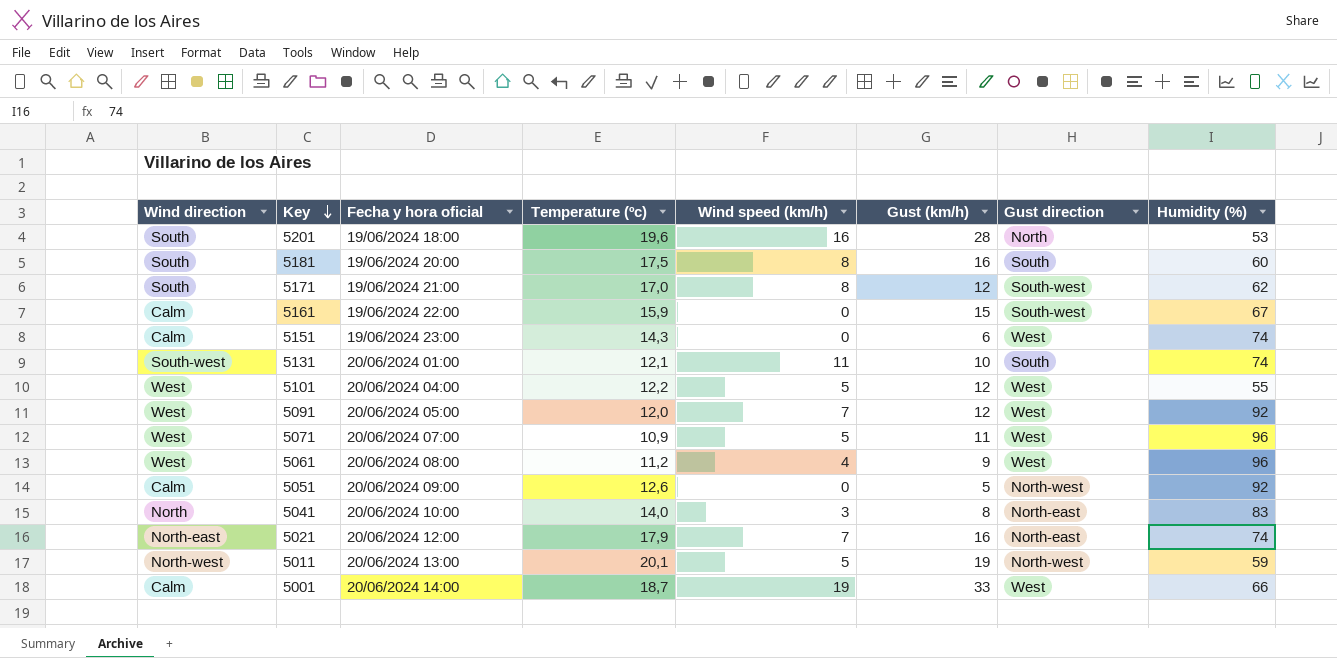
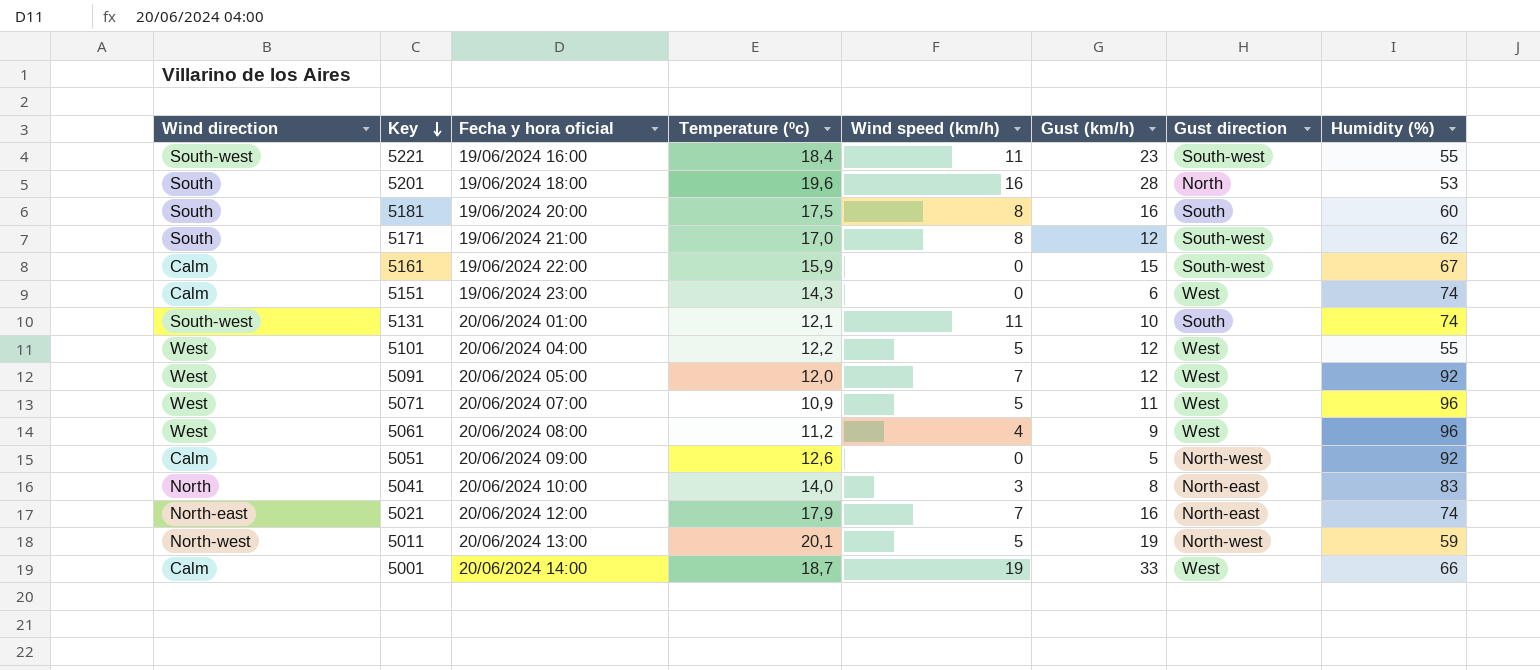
row 5221: none -> South-west | 19/06/2024 16:00 | 18,4 | 11 | 23 | South-west | 55

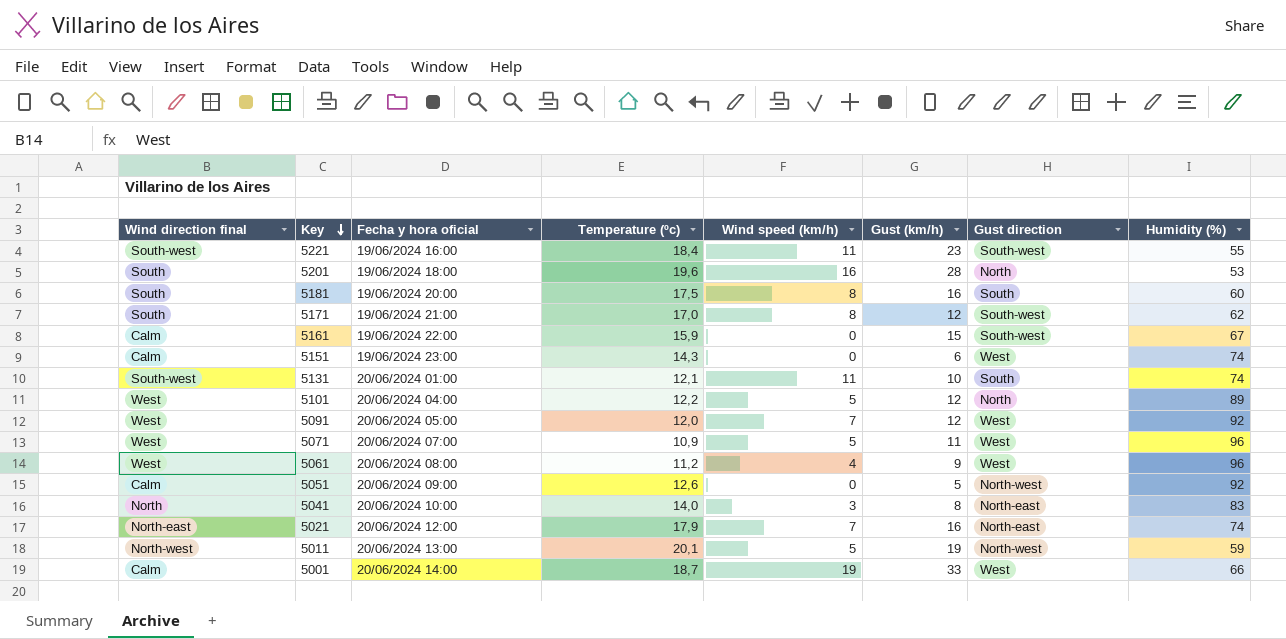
column name: Wind direction -> Wind direction final
5101 | Gust direction: West -> North
5101 | Humidity (%): 55 -> 89

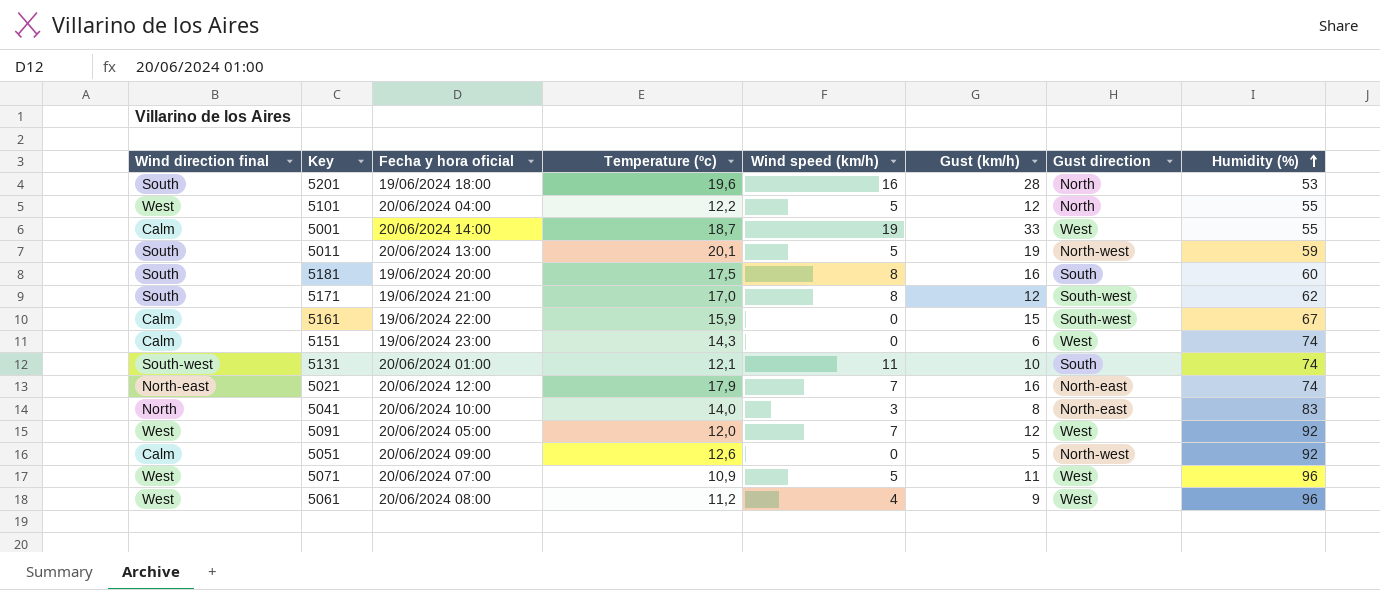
row order: Key descending -> Humidity (%) ascending
row 5221: South-west | 19/06/2024 16:00 | 18,4 | 11 | 23 | South-west | 55 -> none
5101 | Humidity (%): 89 -> 55
5001 | Humidity (%): 66 -> 55
5011 | Wind direction final: North-west -> South

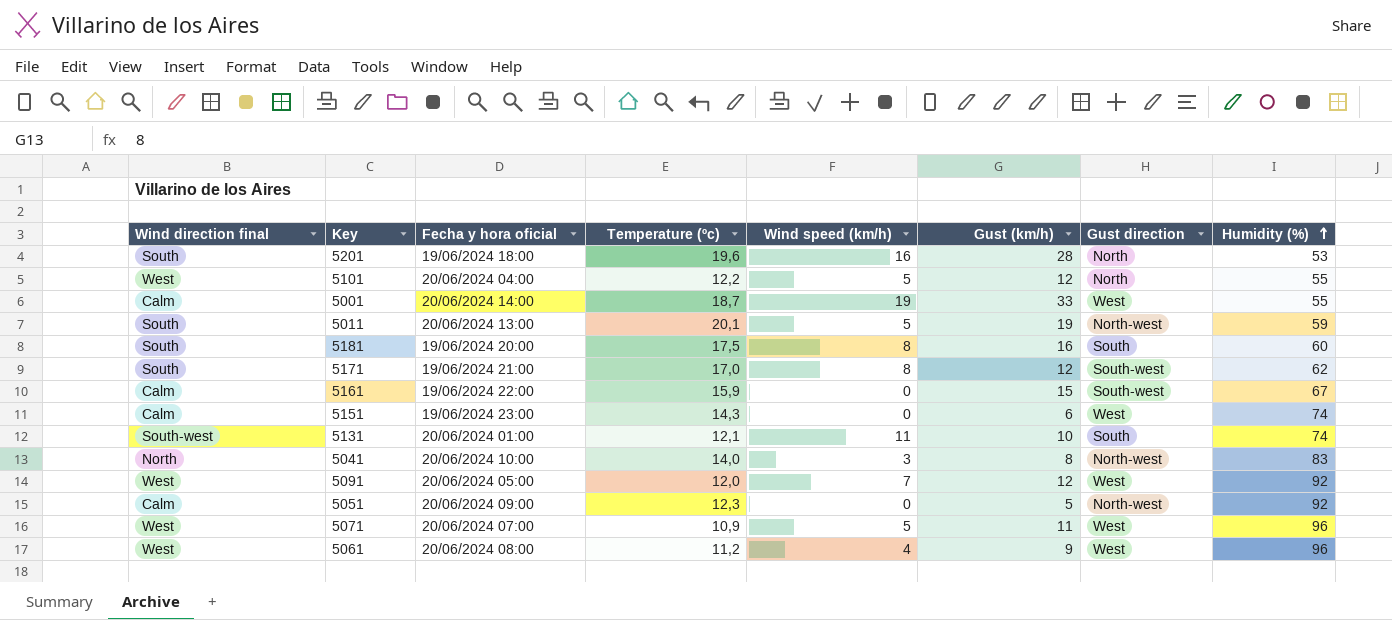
row 5021: North-east | 20/06/2024 12:00 | 17,9 | 7 | 16 | North-east | 74 -> none
5041 | Gust direction: North-east -> North-west
5051 | Temperature (ºc): 12,6 -> 12,3

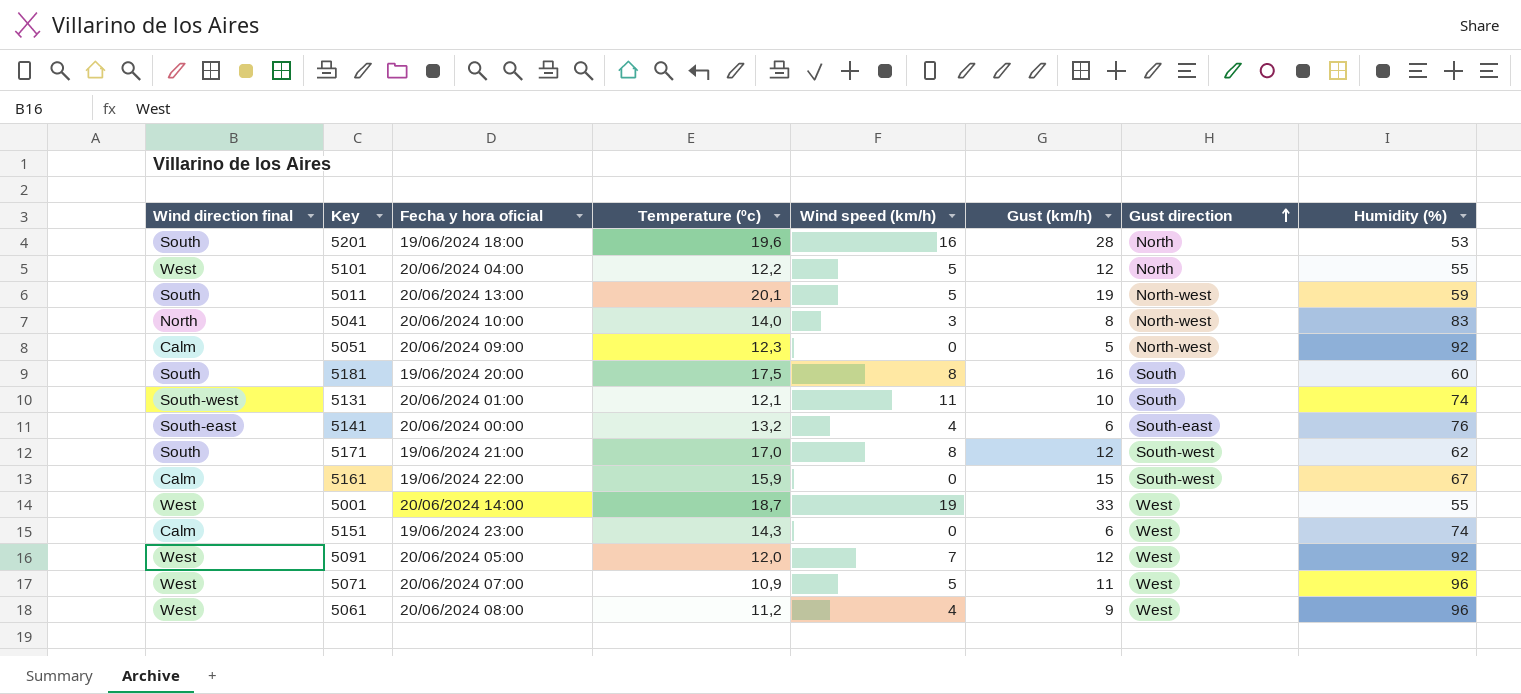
row order: Humidity (%) ascending -> Gust direction ascending
row 5141: none -> South-east | 20/06/2024 00:00 | 13,2 | 4 | 6 | South-east | 76
5001 | Wind direction final: Calm -> West

